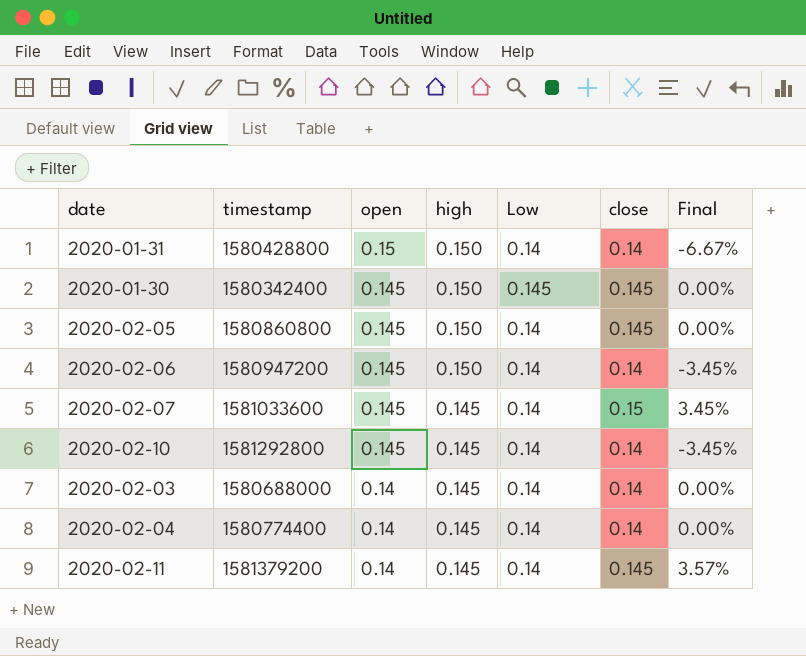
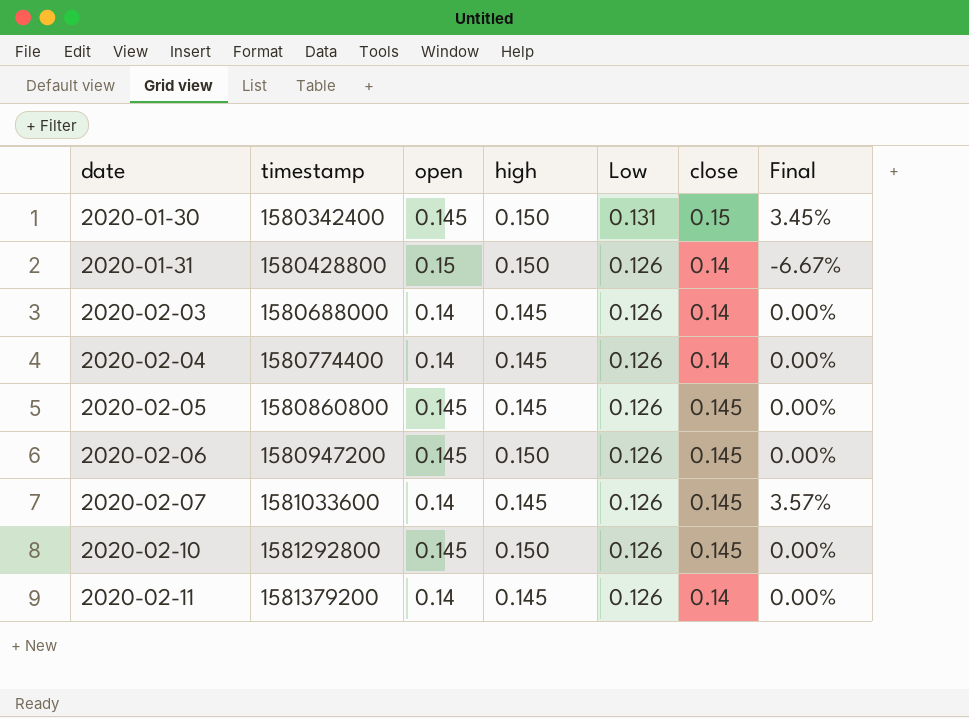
row order: open descending -> date ascending
2020-01-30 | Low: 0.145 -> 0.131
2020-01-30 | close: 0.145 -> 0.15
2020-01-30 | Final: 0.00% -> 3.45%
2020-01-31 | Low: 0.14 -> 0.126
2020-02-03 | Low: 0.14 -> 0.126
2020-02-04 | Low: 0.14 -> 0.126
2020-02-05 | high: 0.150 -> 0.145
2020-02-05 | Low: 0.14 -> 0.126
2020-02-06 | Low: 0.14 -> 0.126
2020-02-06 | close: 0.14 -> 0.145
2020-02-06 | Final: -3.45% -> 0.00%
2020-02-07 | open: 0.145 -> 0.14
2020-02-07 | Low: 0.14 -> 0.126
2020-02-07 | close: 0.15 -> 0.145
2020-02-07 | Final: 3.45% -> 3.57%
2020-02-10 | high: 0.145 -> 0.150
2020-02-10 | Low: 0.14 -> 0.126
2020-02-10 | close: 0.14 -> 0.145
2020-02-10 | Final: -3.45% -> 0.00%
2020-02-11 | Low: 0.14 -> 0.126
2020-02-11 | close: 0.145 -> 0.14
2020-02-11 | Final: 3.57% -> 0.00%

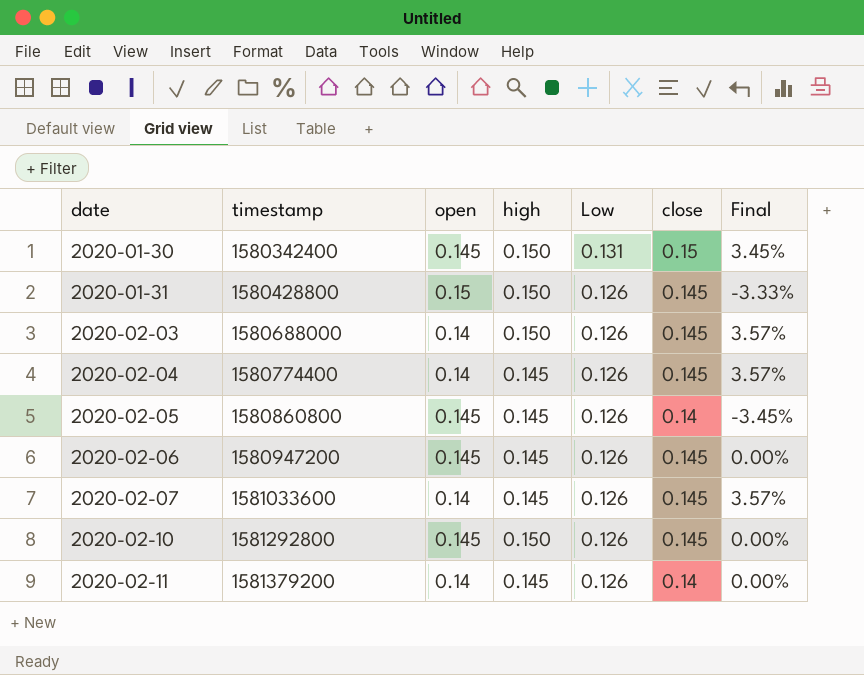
2020-01-31 | close: 0.14 -> 0.145
2020-01-31 | Final: -6.67% -> -3.33%
2020-02-03 | high: 0.145 -> 0.150
2020-02-03 | close: 0.14 -> 0.145
2020-02-03 | Final: 0.00% -> 3.57%
2020-02-04 | close: 0.14 -> 0.145
2020-02-04 | Final: 0.00% -> 3.57%
2020-02-05 | close: 0.145 -> 0.14
2020-02-05 | Final: 0.00% -> -3.45%
2020-02-06 | high: 0.150 -> 0.145

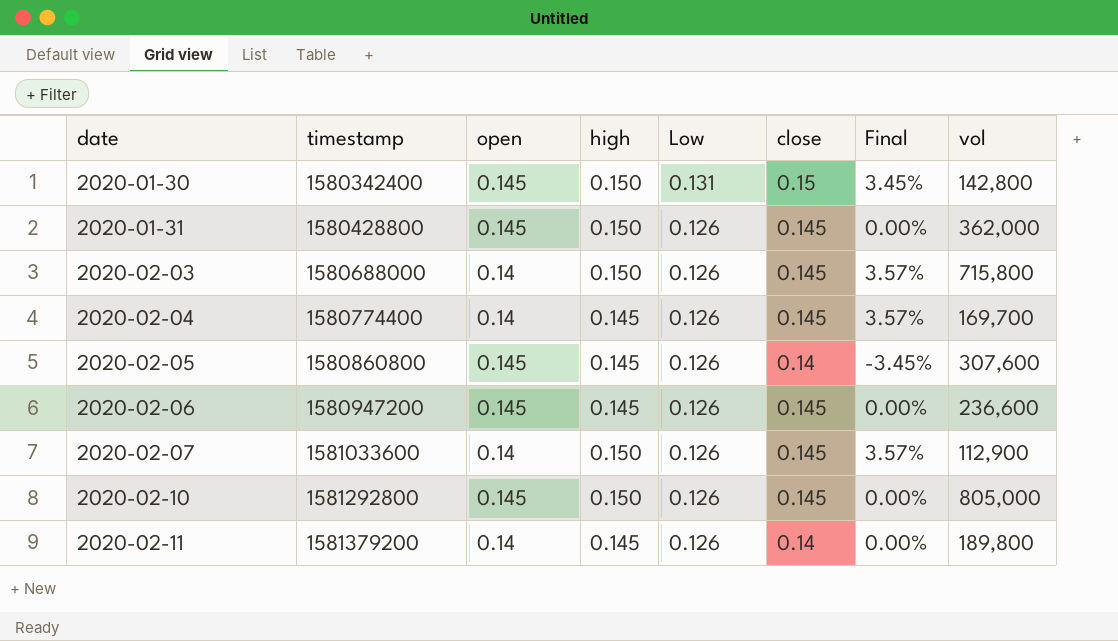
column vol | position: none -> 8
2020-01-31 | open: 0.15 -> 0.145
2020-01-31 | Final: -3.33% -> 0.00%
2020-02-07 | high: 0.145 -> 0.150

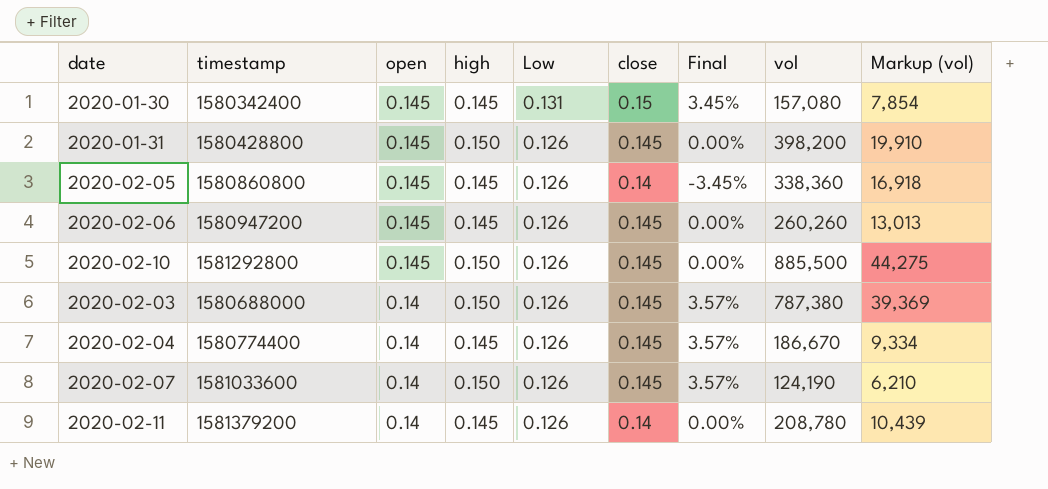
row order: date ascending -> open descending
column Markup (vol) | formula: none -> [vol] * 0.05
2020-01-30 | high: 0.150 -> 0.145
2020-01-30 | vol: 142,800 -> 157,080
2020-01-31 | vol: 362,000 -> 398,200
2020-02-05 | vol: 307,600 -> 338,360
2020-02-06 | vol: 236,600 -> 260,260
2020-02-10 | vol: 805,000 -> 885,500
2020-02-03 | vol: 715,800 -> 787,380
2020-02-04 | vol: 169,700 -> 186,670
2020-02-07 | vol: 112,900 -> 124,190
2020-02-11 | vol: 189,800 -> 208,780

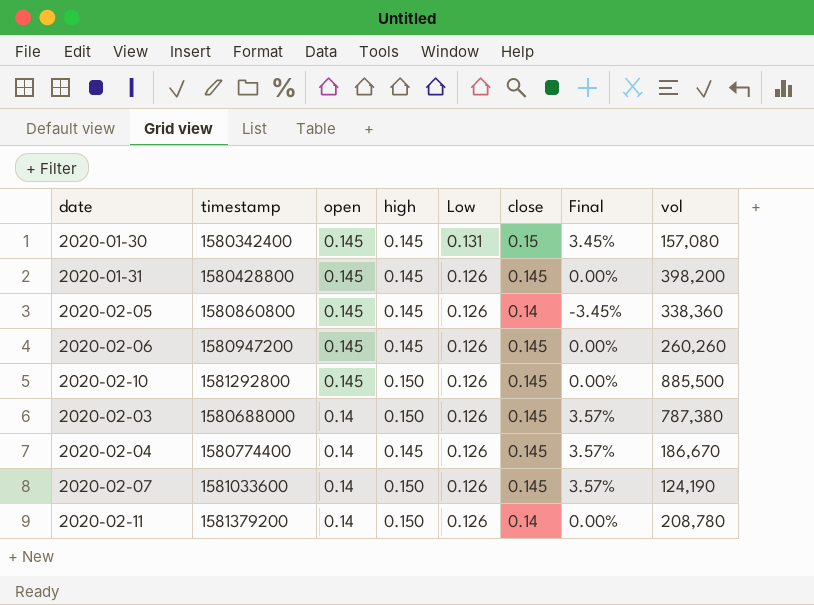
column Markup (vol) | formula: [vol] * 0.05 -> none
2020-01-31 | high: 0.150 -> 0.145
2020-02-11 | high: 0.145 -> 0.150

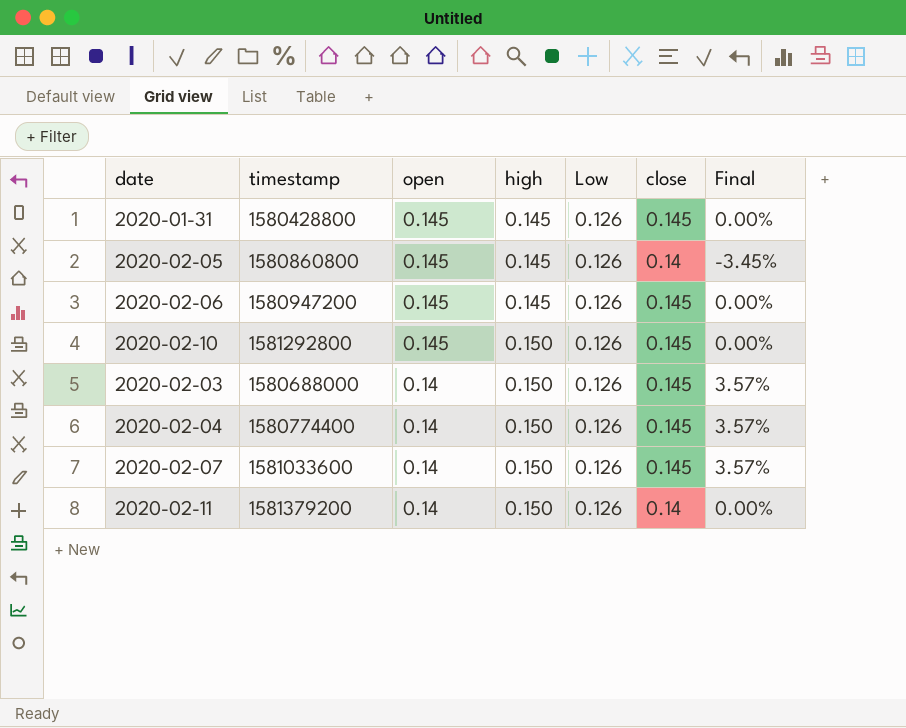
column vol | position: 8 -> none
row 2020-01-30: 1580342400 | 0.145 | 0.145 | 0.131 | 0.15 | 3.45% | 157,080 -> none
2020-02-04 | high: 0.145 -> 0.150

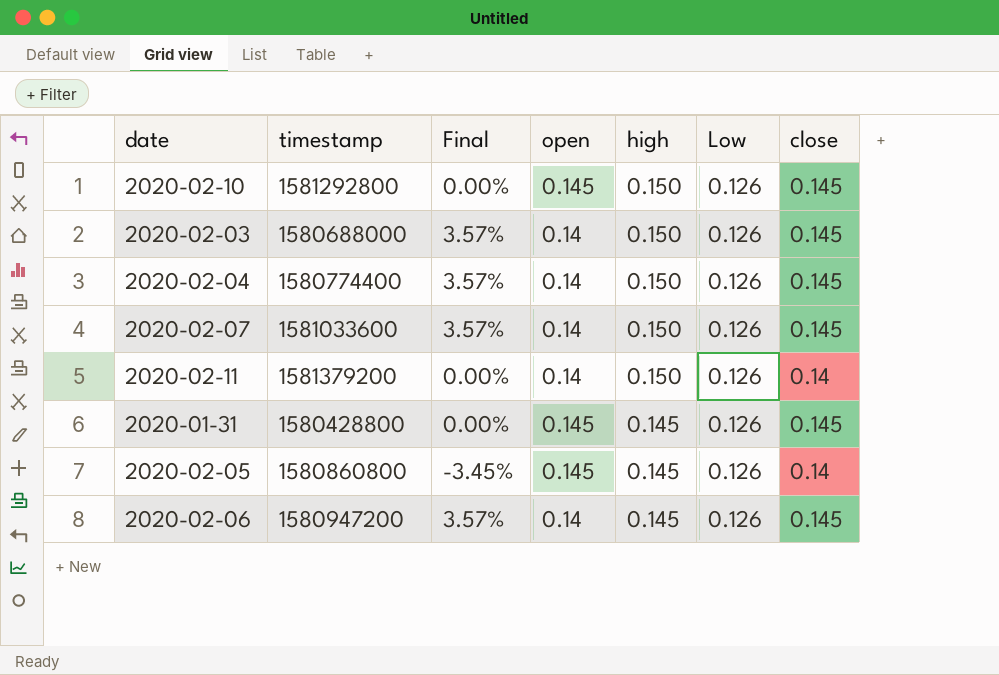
row order: open descending -> high descending
column Final | position: 7 -> 3
2020-02-06 | Final: 0.00% -> 3.57%
2020-02-06 | open: 0.145 -> 0.14

